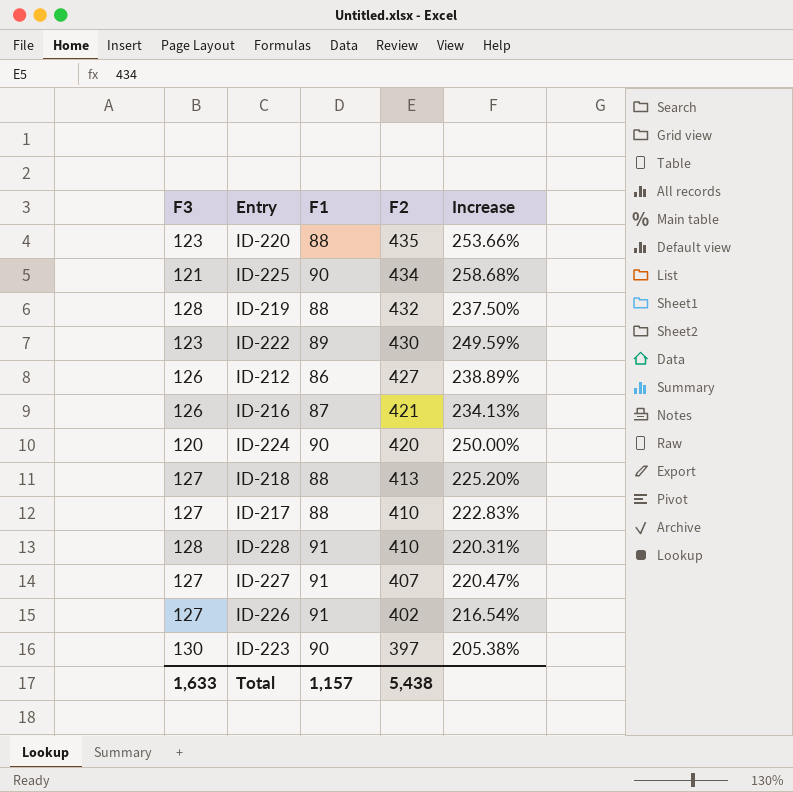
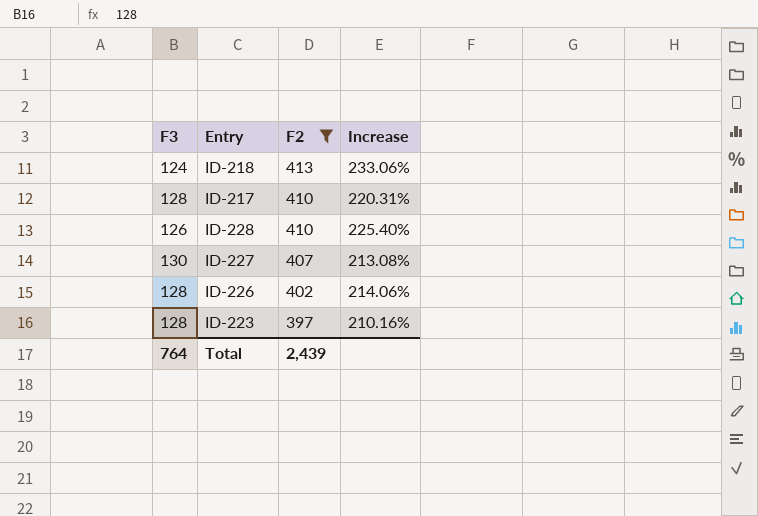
filter: none -> F2 <= 413
column F1 | position: 3 -> none
ID-218 | F3: 127 -> 124
ID-218 | Increase: 225.20% -> 233.06%
ID-217 | F3: 127 -> 128
ID-217 | Increase: 222.83% -> 220.31%
ID-228 | F3: 128 -> 126
ID-228 | Increase: 220.31% -> 225.40%
ID-227 | F3: 127 -> 130
ID-227 | Increase: 220.47% -> 213.08%
ID-226 | F3: 127 -> 128
ID-226 | Increase: 216.54% -> 214.06%
ID-223 | F3: 130 -> 128
ID-223 | Increase: 205.38% -> 210.16%
Total | F3: 1,633 -> 764
Total | F2: 5,438 -> 2,439

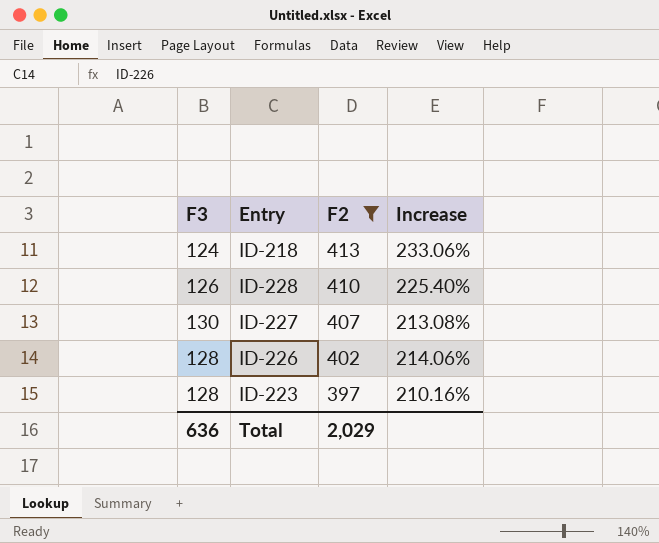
row ID-217: 128 | 410 | 220.31% -> none
Total | F3: 764 -> 636
Total | F2: 2,439 -> 2,029

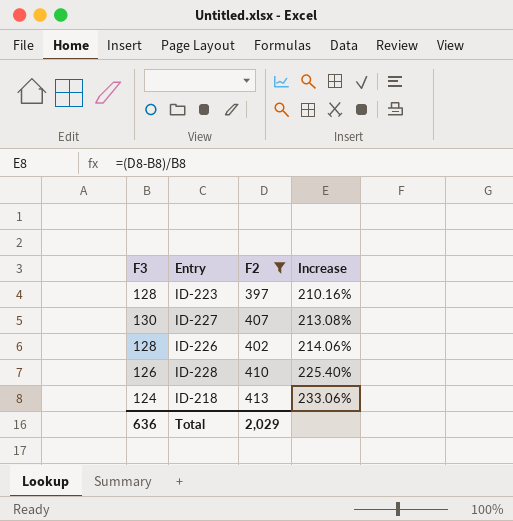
row order: F2 descending -> Increase ascending

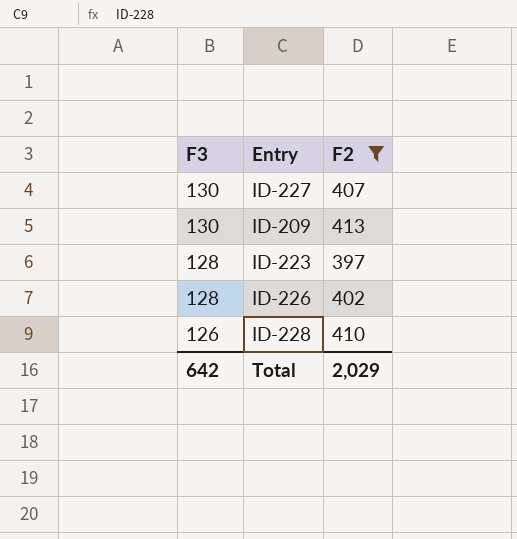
row order: Increase ascending -> F3 descending
column Increase | formula: ([F2] - [F3]) / [F3] -> none
row ID-218: 124 | 413 | 233.06% -> none
row ID-209: none -> 130 | 413
Total | F3: 636 -> 642

